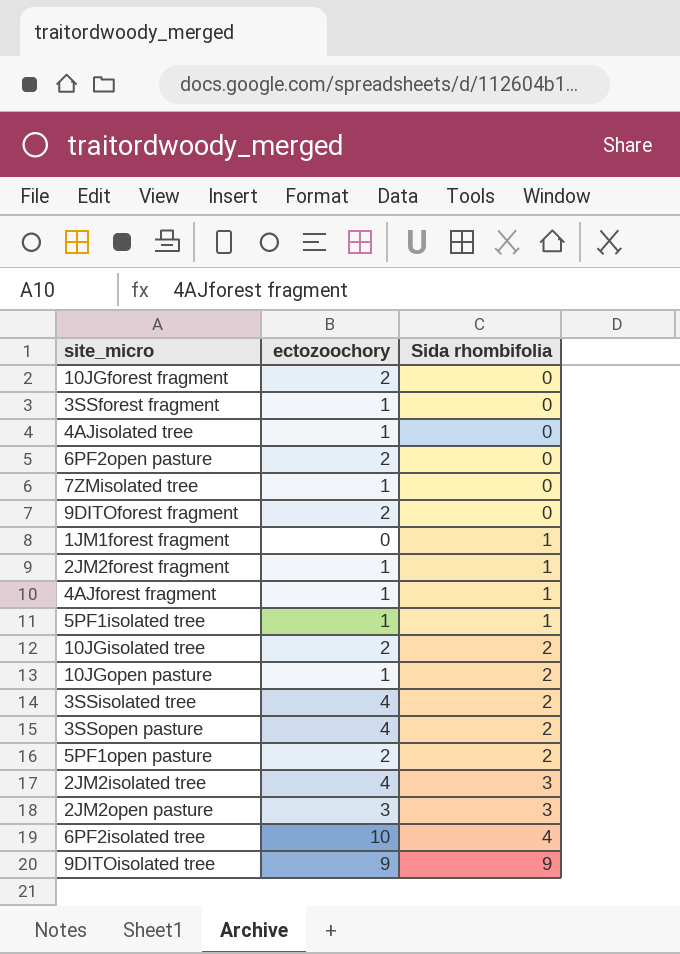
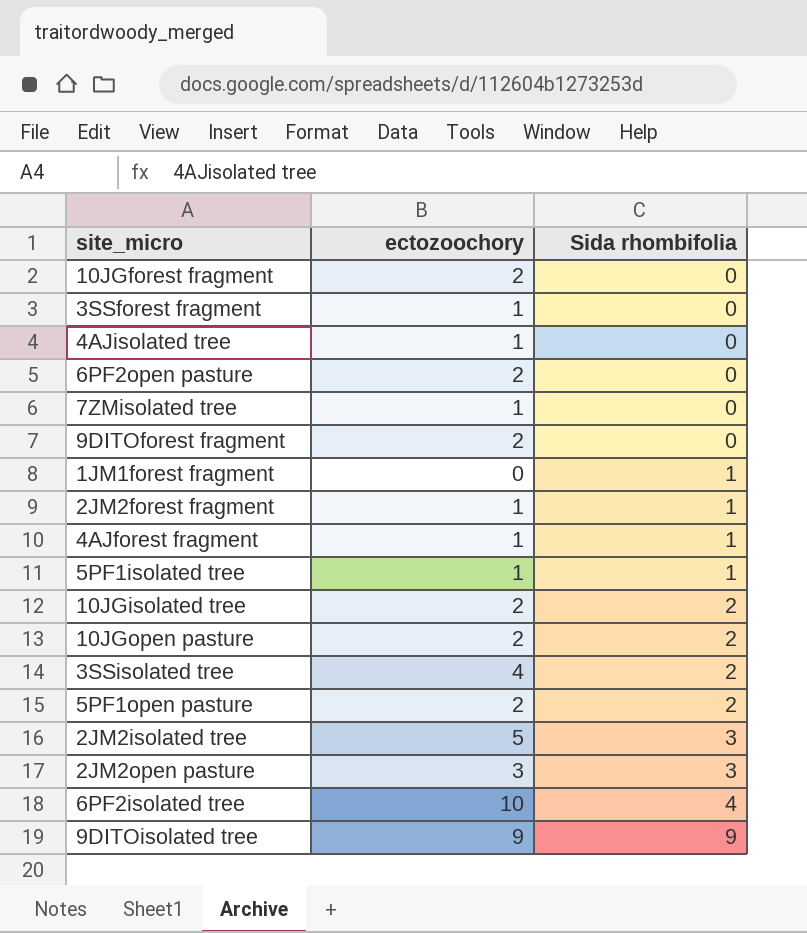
row 3SSopen pasture: 4 | 2 -> none
10JGopen pasture | ectozoochory: 1 -> 2
2JM2isolated tree | ectozoochory: 4 -> 5

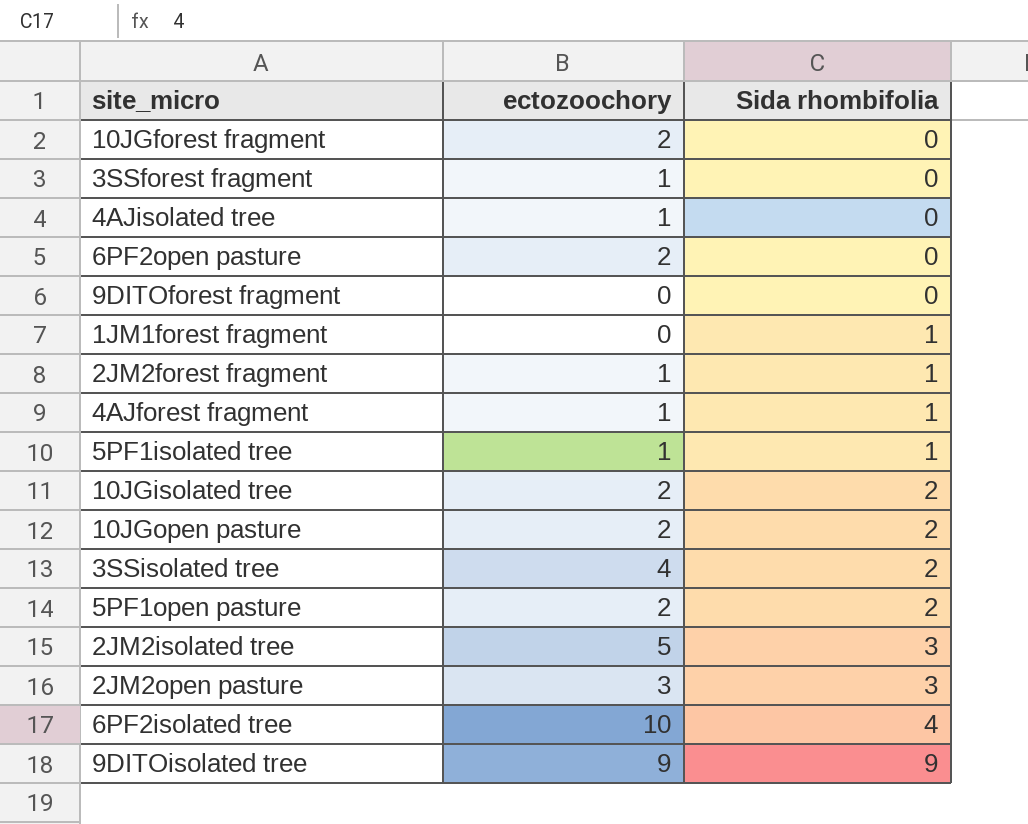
row 7ZMisolated tree: 1 | 0 -> none
9DITOforest fragment | ectozoochory: 2 -> 0

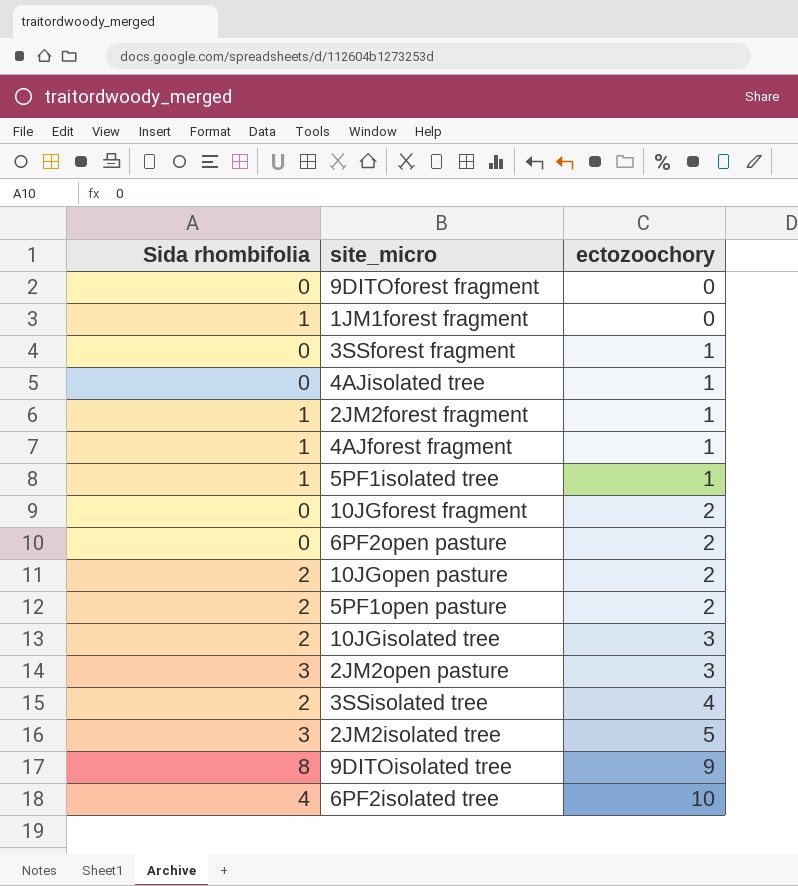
row order: Sida rhombifolia ascending -> ectozoochory ascending
column Sida rhombifolia | position: 3 -> 1
10JGisolated tree | ectozoochory: 2 -> 3
9DITOisolated tree | Sida rhombifolia: 9 -> 8

